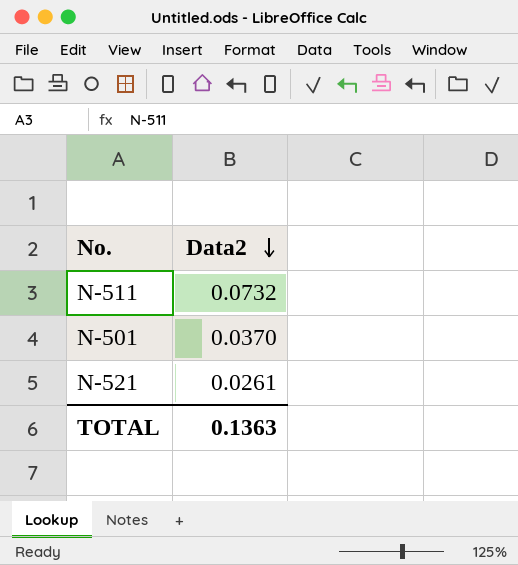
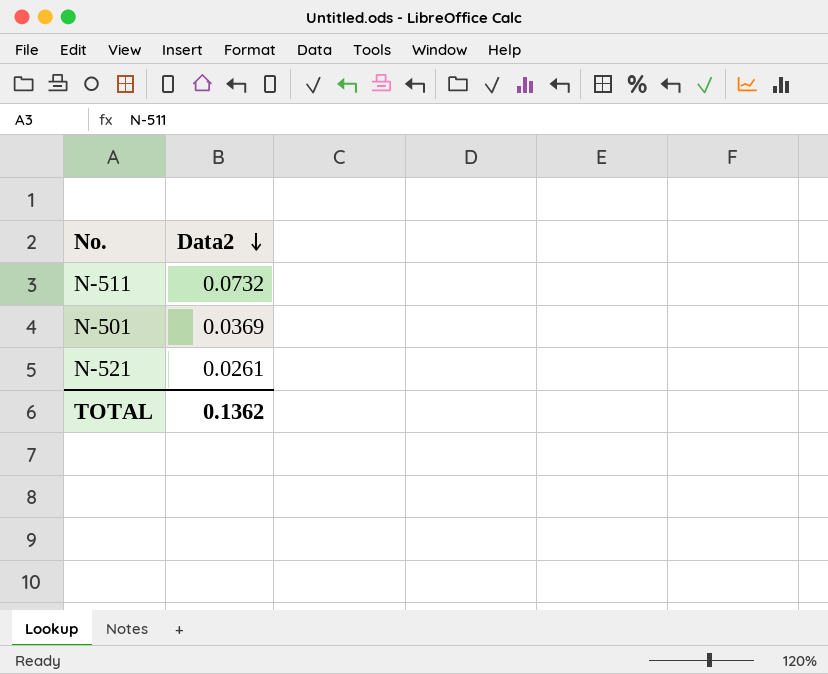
N-501 | Data2: 0.0370 -> 0.0369
TOTAL | Data2: 0.1363 -> 0.1362

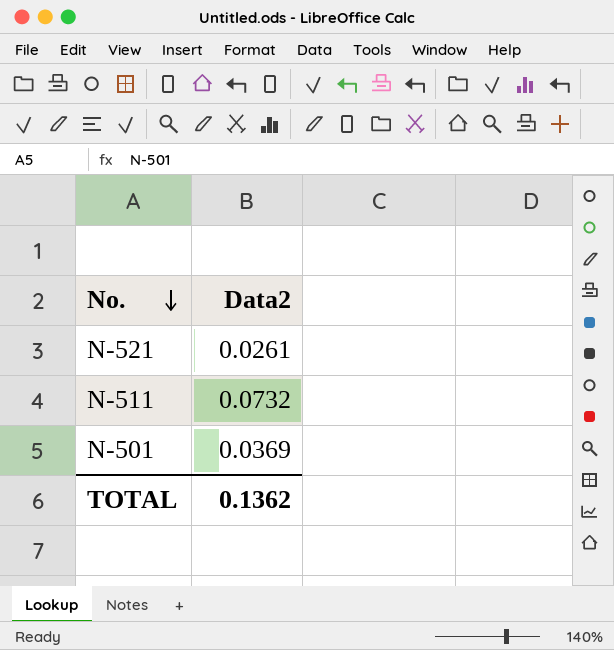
row order: Data2 descending -> No. descending

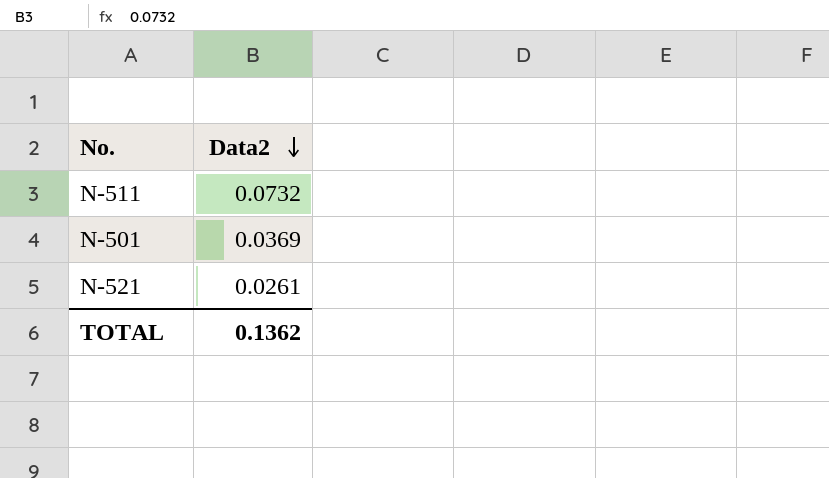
row order: No. descending -> Data2 descending

